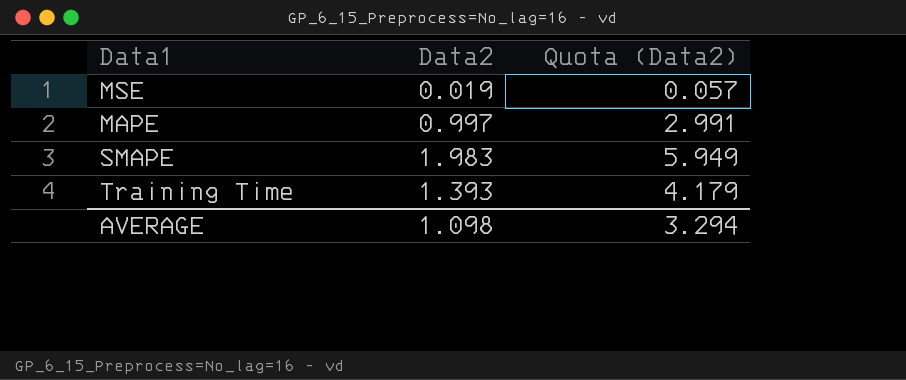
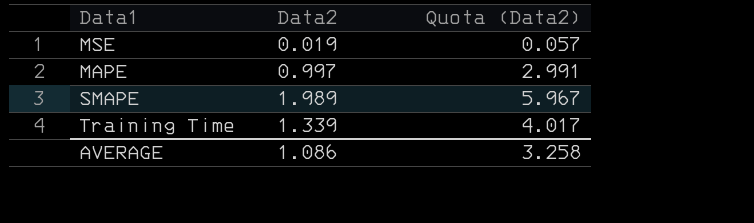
SMAPE | Data2: 1.983 -> 1.989
SMAPE | Quota (Data2): 5.949 -> 5.967
Training Time | Data2: 1.393 -> 1.339
Training Time | Quota (Data2): 4.179 -> 4.017
AVERAGE | Data2: 1.098 -> 1.086
AVERAGE | Quota (Data2): 3.294 -> 3.258

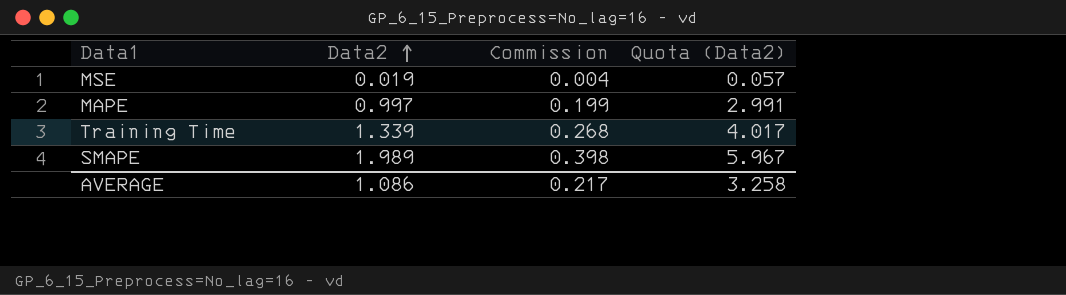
row order: none -> Data2 ascending
column Commission | formula: none -> [Data2] * 0.2

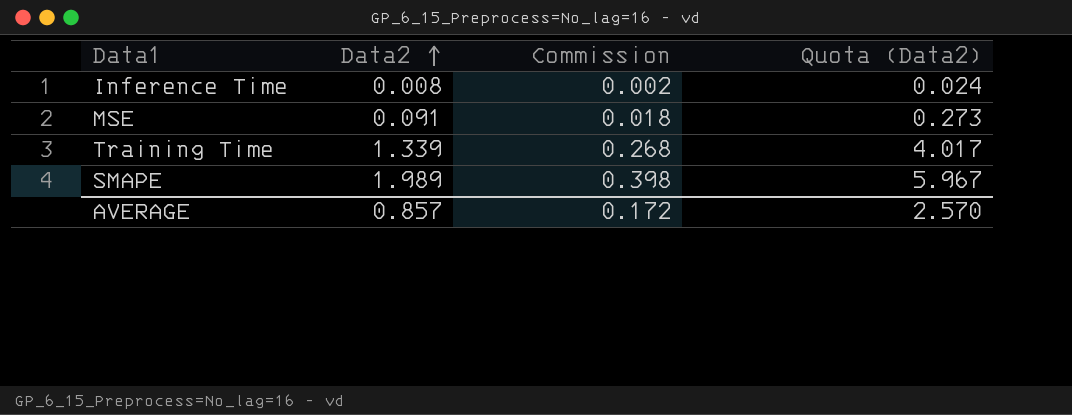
row MAPE: 0.997 | 0.199 | 2.991 -> none
row Inference Time: none -> 0.008 | 0.002 | 0.024
MSE | Data2: 0.019 -> 0.091
MSE | Commission: 0.004 -> 0.018
MSE | Quota (Data2): 0.057 -> 0.273
AVERAGE | Data2: 1.086 -> 0.857
AVERAGE | Commission: 0.217 -> 0.172
AVERAGE | Quota (Data2): 3.258 -> 2.570

